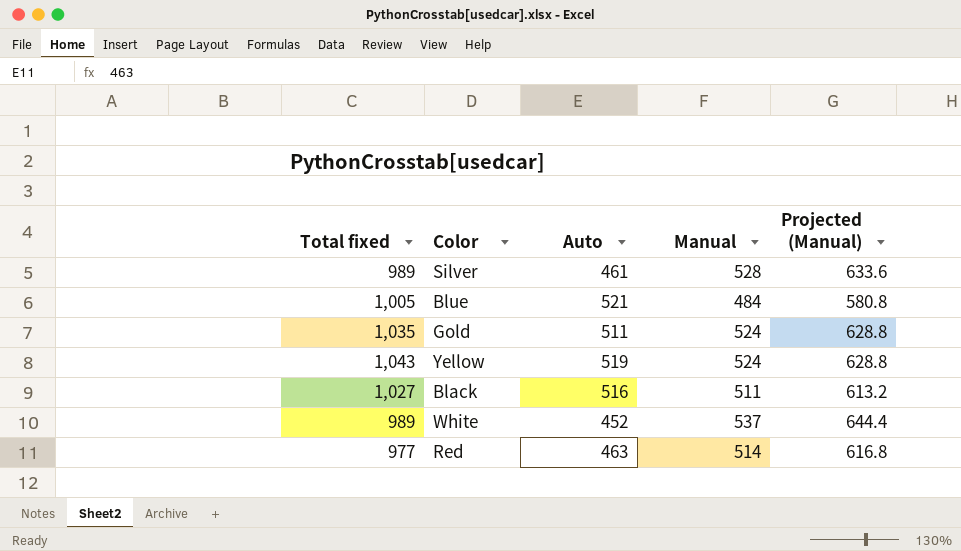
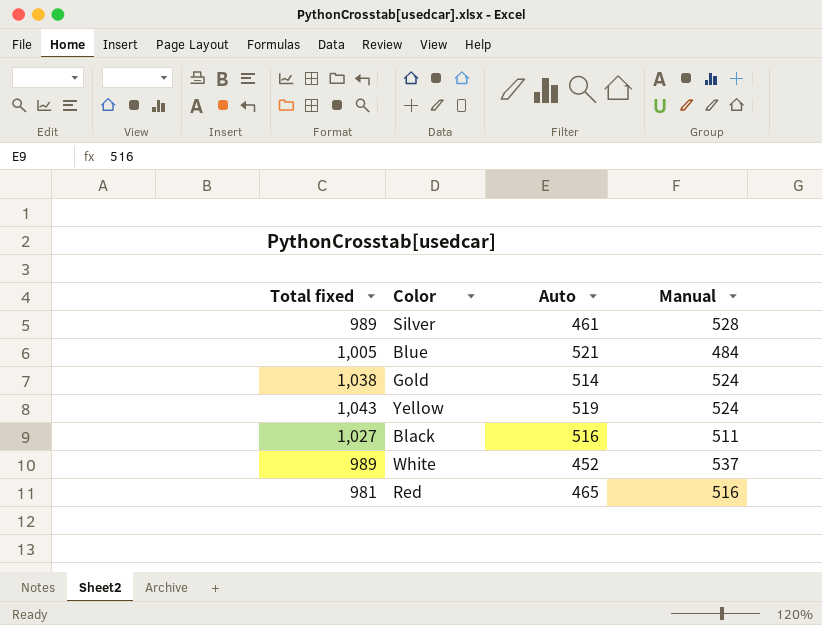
column Projected (Manual) | formula: [Manual] * 1.2 -> none
Gold | Total fixed: 1,035 -> 1,038
Gold | Auto: 511 -> 514
Red | Total fixed: 977 -> 981
Red | Auto: 463 -> 465
Red | Manual: 514 -> 516

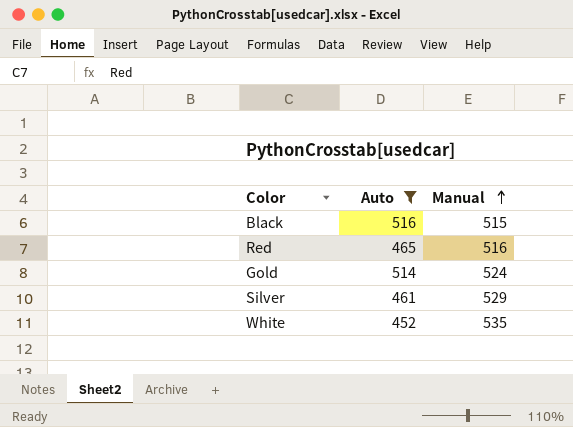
filter: none -> Auto <= 516
row order: none -> Manual ascending
column Total fixed | formula: [Auto] + [Manual] -> none
Black | Manual: 511 -> 515
Silver | Manual: 528 -> 529
White | Manual: 537 -> 535

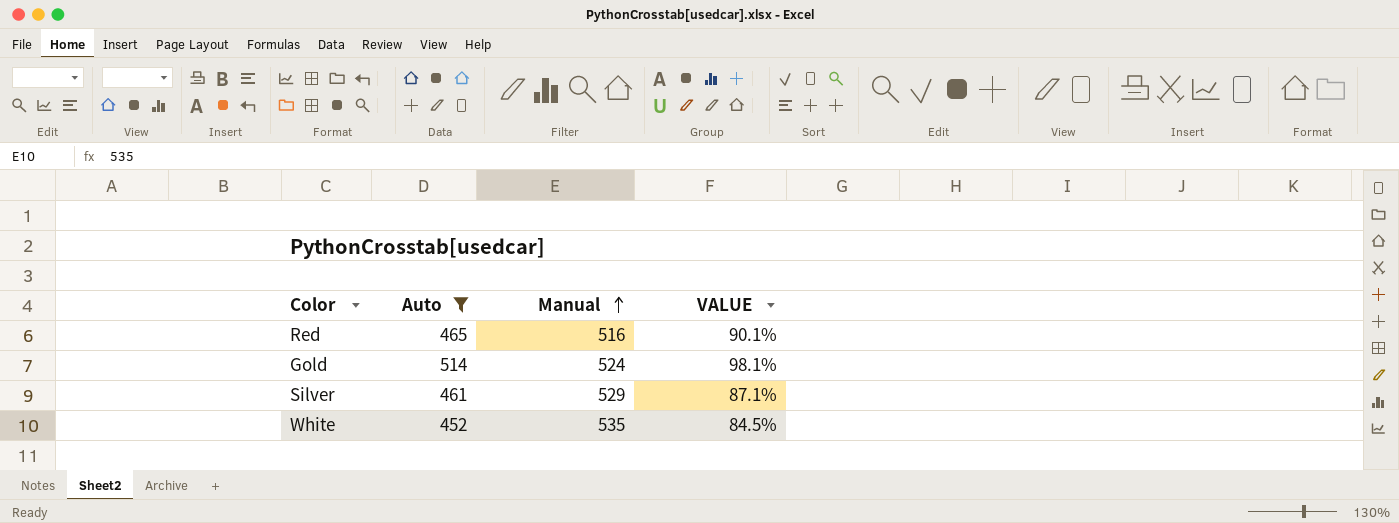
column VALUE | formula: none -> [Auto] / [Manual]
row Black: 516 | 515 -> none

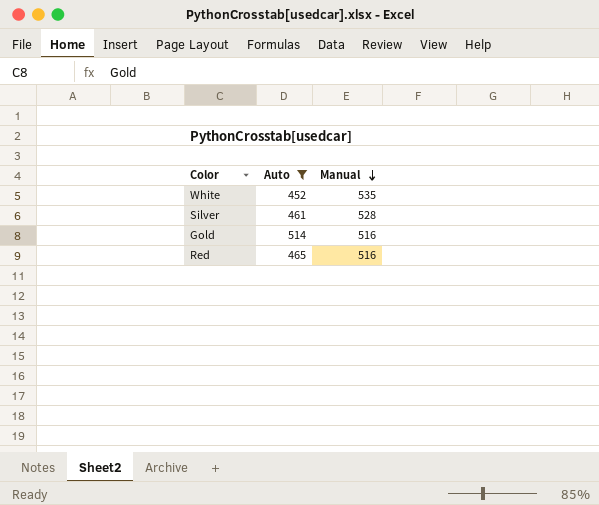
row order: Manual ascending -> Manual descending
column VALUE | formula: [Auto] / [Manual] -> none
Silver | Manual: 529 -> 528
Gold | Manual: 524 -> 516

